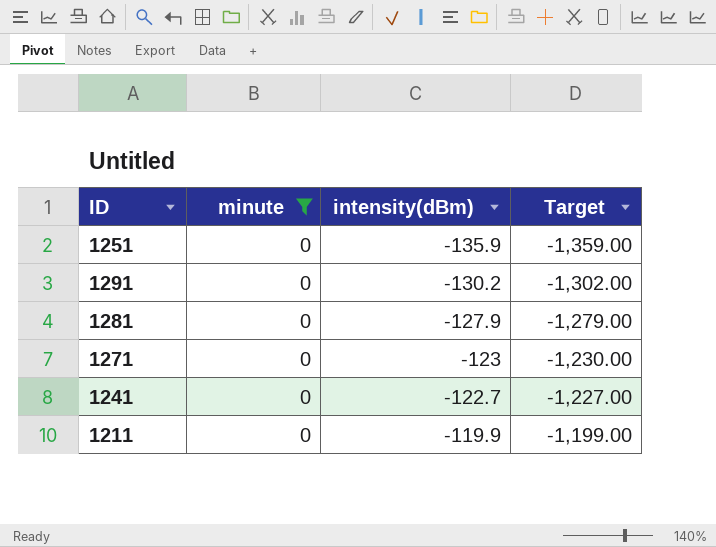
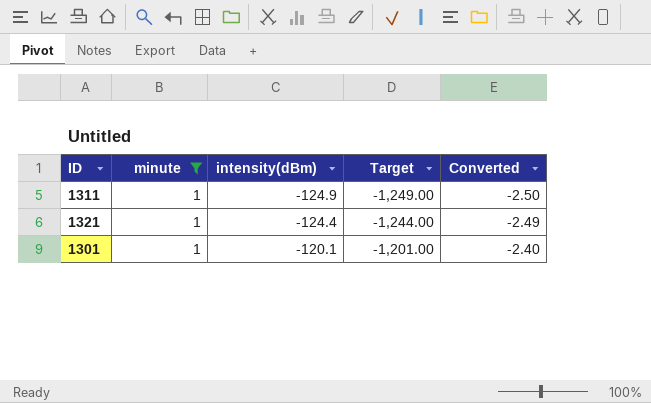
filter: minute = 0 -> minute = 1
column Converted | formula: none -> [intensity(dBm)] * 0.02

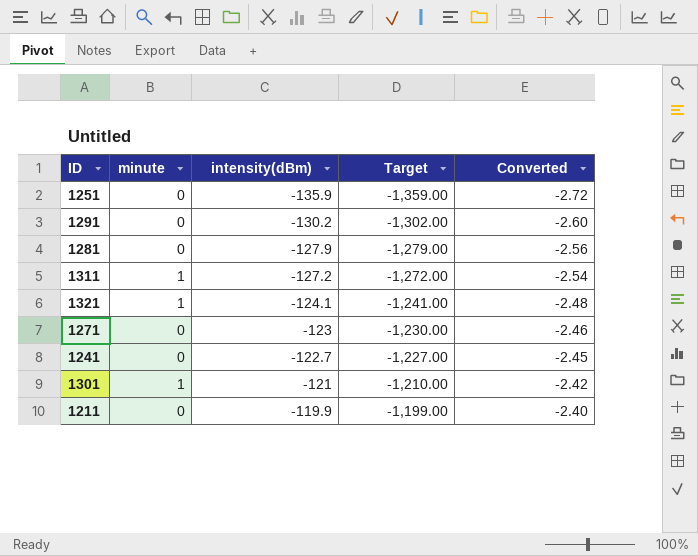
filter: minute = 1 -> none
1311 | intensity(dBm): -124.9 -> -127.2
1311 | Target: -1,249.00 -> -1,272.00
1311 | Converted: -2.50 -> -2.54
1321 | intensity(dBm): -124.4 -> -124.1
1321 | Target: -1,244.00 -> -1,241.00
1321 | Converted: -2.49 -> -2.48
1301 | intensity(dBm): -120.1 -> -121
1301 | Target: -1,201.00 -> -1,210.00
1301 | Converted: -2.40 -> -2.42

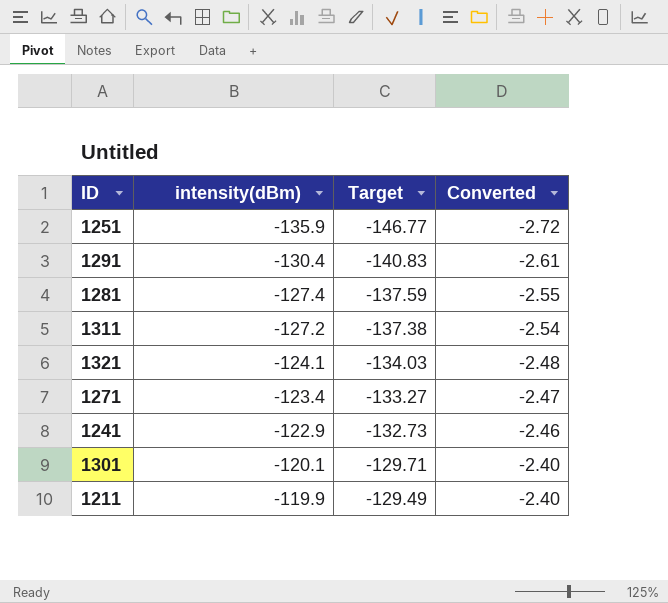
column minute | position: 2 -> none
column Target | formula: [intensity(dBm)] * 10 -> [intensity(dBm)] * 1.08
1291 | intensity(dBm): -130.2 -> -130.4
1291 | Converted: -2.60 -> -2.61
1281 | intensity(dBm): -127.9 -> -127.4
1281 | Converted: -2.56 -> -2.55
1271 | intensity(dBm): -123 -> -123.4
1271 | Converted: -2.46 -> -2.47
1241 | intensity(dBm): -122.7 -> -122.9
1241 | Converted: -2.45 -> -2.46
1301 | intensity(dBm): -121 -> -120.1
1301 | Converted: -2.42 -> -2.40

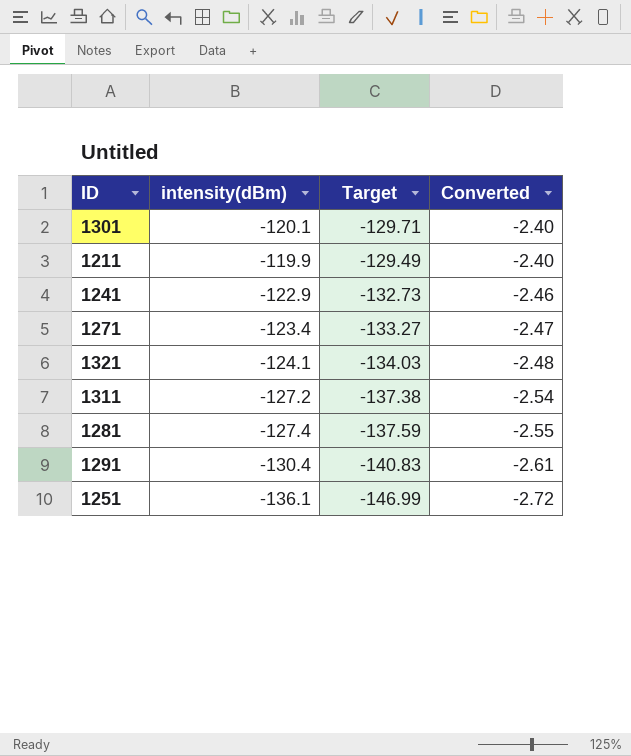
row order: intensity(dBm) ascending -> Converted descending
1251 | intensity(dBm): -135.9 -> -136.1
1251 | Target: -146.77 -> -146.99

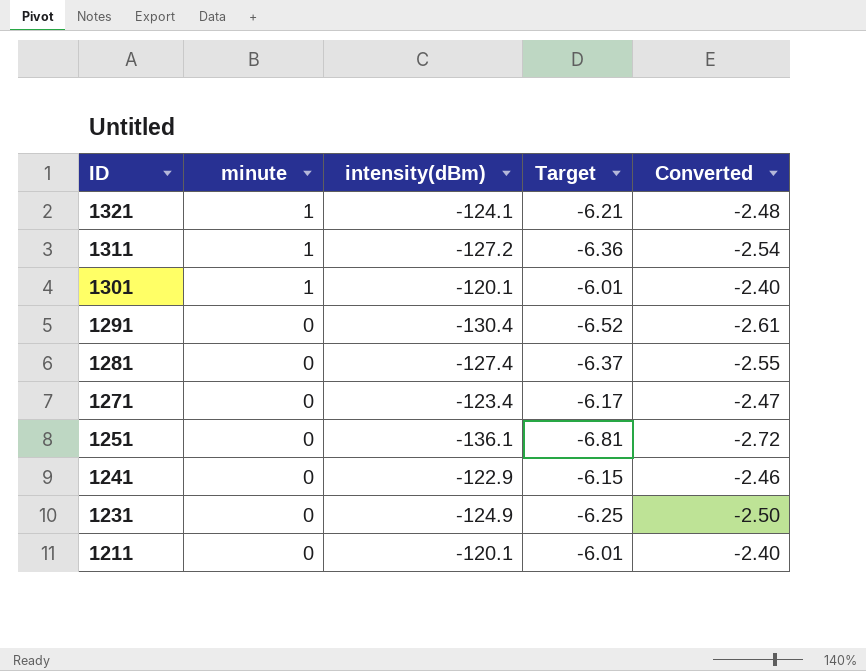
row order: Converted descending -> ID descending
column minute | position: none -> 2
column Target | formula: [intensity(dBm)] * 1.08 -> [intensity(dBm)] * 0.05
row 1231: none -> 0 | -124.9 | -6.25 | -2.50
1211 | intensity(dBm): -119.9 -> -120.1

